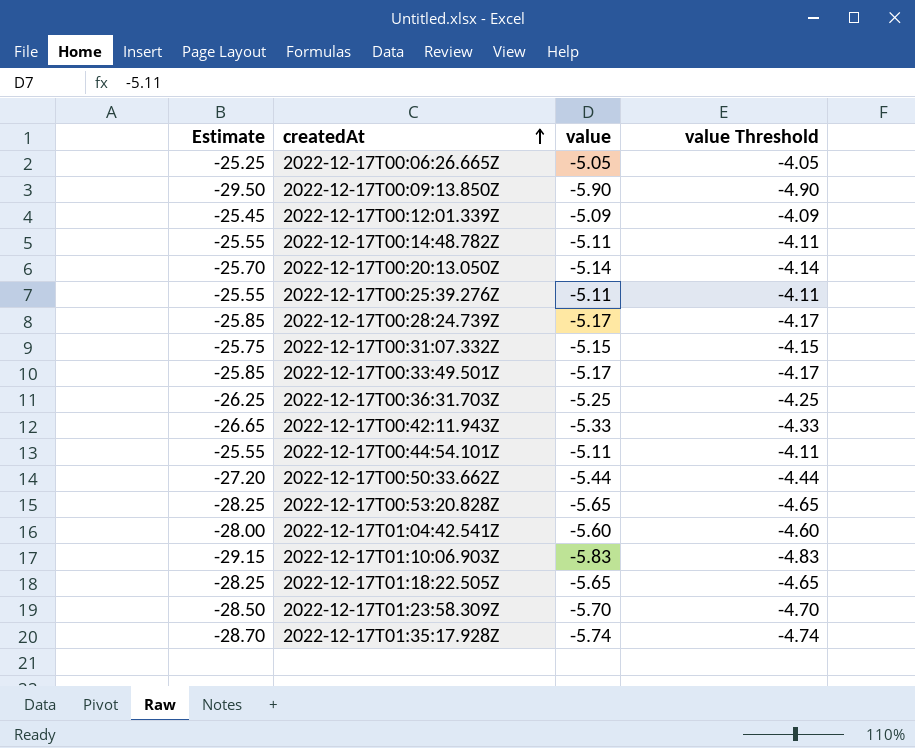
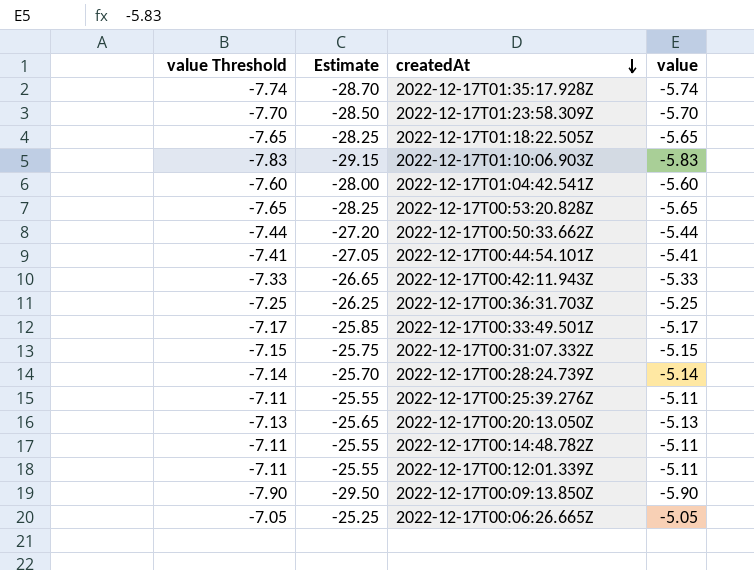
row order: createdAt ascending -> createdAt descending
column value Threshold | formula: [value] + 1 -> [value] - 2
column value Threshold | position: 4 -> 1
2022-12-17T00:44:54.101Z | Estimate: -25.55 -> -27.05
2022-12-17T00:44:54.101Z | value: -5.11 -> -5.41
2022-12-17T00:28:24.739Z | Estimate: -25.85 -> -25.70
2022-12-17T00:28:24.739Z | value: -5.17 -> -5.14
2022-12-17T00:20:13.050Z | Estimate: -25.70 -> -25.65
2022-12-17T00:20:13.050Z | value: -5.14 -> -5.13
2022-12-17T00:12:01.339Z | Estimate: -25.45 -> -25.55
2022-12-17T00:12:01.339Z | value: -5.09 -> -5.11

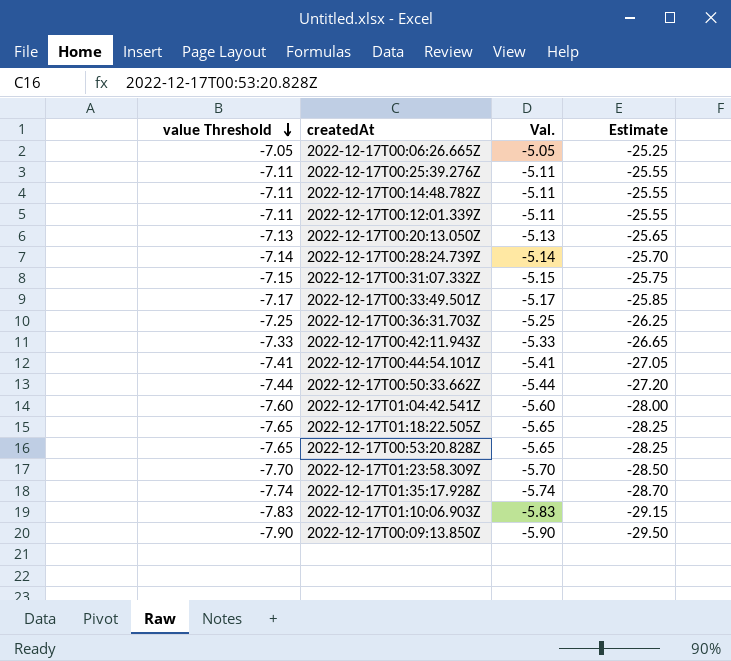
row order: createdAt descending -> value Threshold descending
column name: value -> Val.
column Estimate | position: 2 -> 4

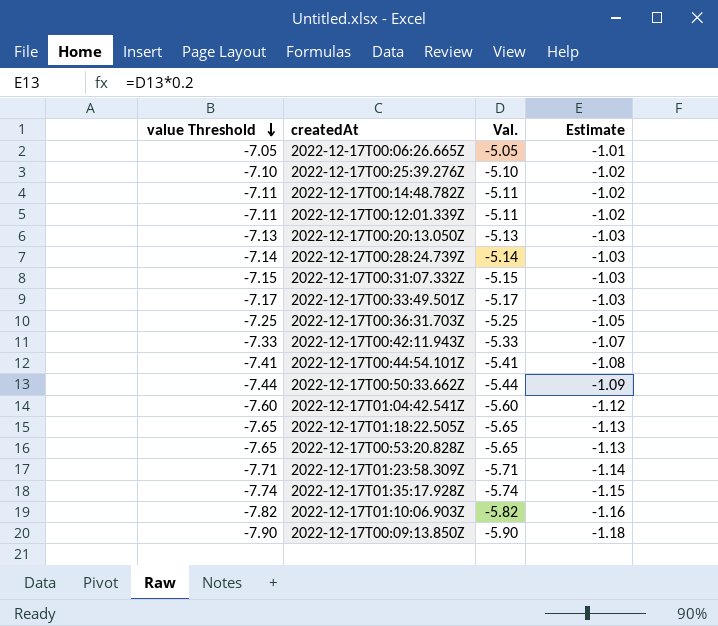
column Estimate | formula: [Val.] * 5 -> [Val.] * 0.2
2022-12-17T00:25:39.276Z | value Threshold: -7.11 -> -7.10
2022-12-17T00:25:39.276Z | Val.: -5.11 -> -5.10
2022-12-17T01:23:58.309Z | value Threshold: -7.70 -> -7.71
2022-12-17T01:23:58.309Z | Val.: -5.70 -> -5.71
2022-12-17T01:10:06.903Z | value Threshold: -7.83 -> -7.82
2022-12-17T01:10:06.903Z | Val.: -5.83 -> -5.82

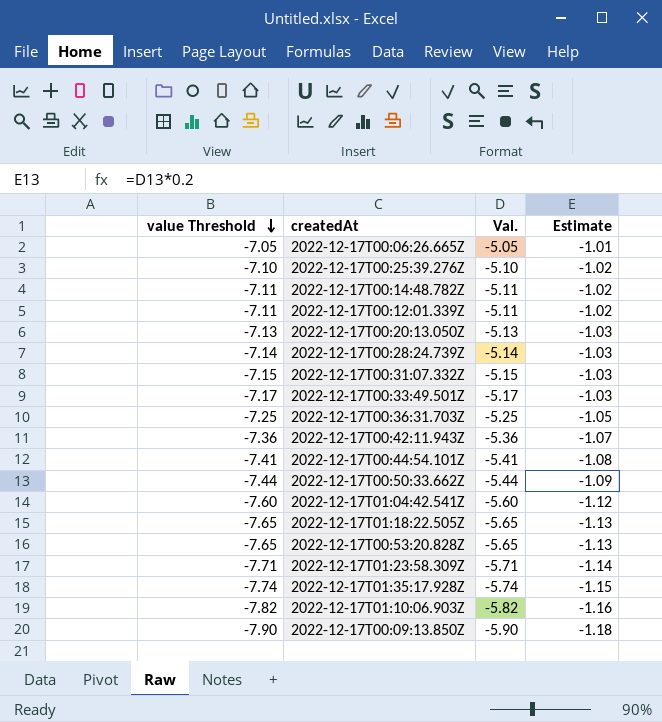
2022-12-17T00:42:11.943Z | value Threshold: -7.33 -> -7.36
2022-12-17T00:42:11.943Z | Val.: -5.33 -> -5.36

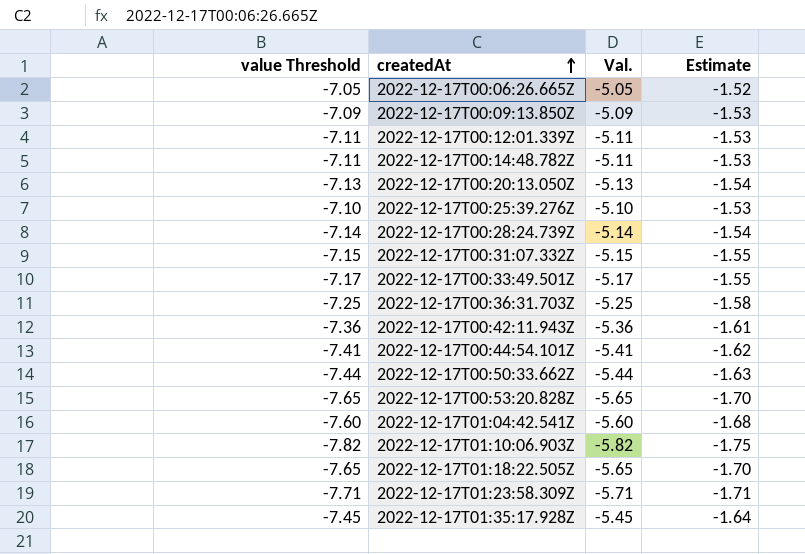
row order: value Threshold descending -> createdAt ascending
column Estimate | formula: [Val.] * 0.2 -> [Val.] * 0.3
2022-12-17T00:09:13.850Z | value Threshold: -7.90 -> -7.09
2022-12-17T00:09:13.850Z | Val.: -5.90 -> -5.09
2022-12-17T01:35:17.928Z | value Threshold: -7.74 -> -7.45
2022-12-17T01:35:17.928Z | Val.: -5.74 -> -5.45

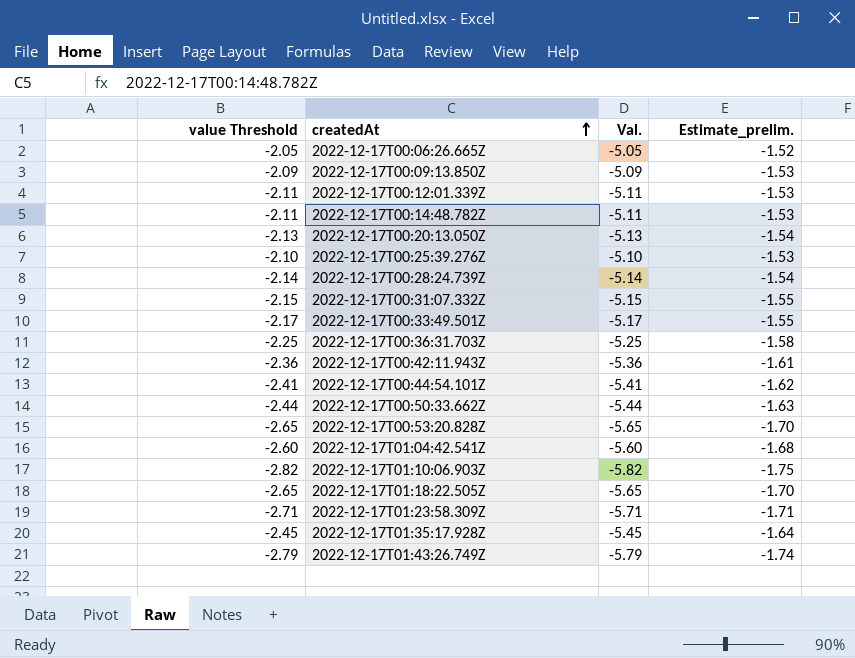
column value Threshold | formula: [Val.] - 2 -> [Val.] + 3
column name: Estimate -> Estimate_prelim.
row 2022-12-17T01:43:26.749Z: none -> -2.79 | -5.79 | -1.74

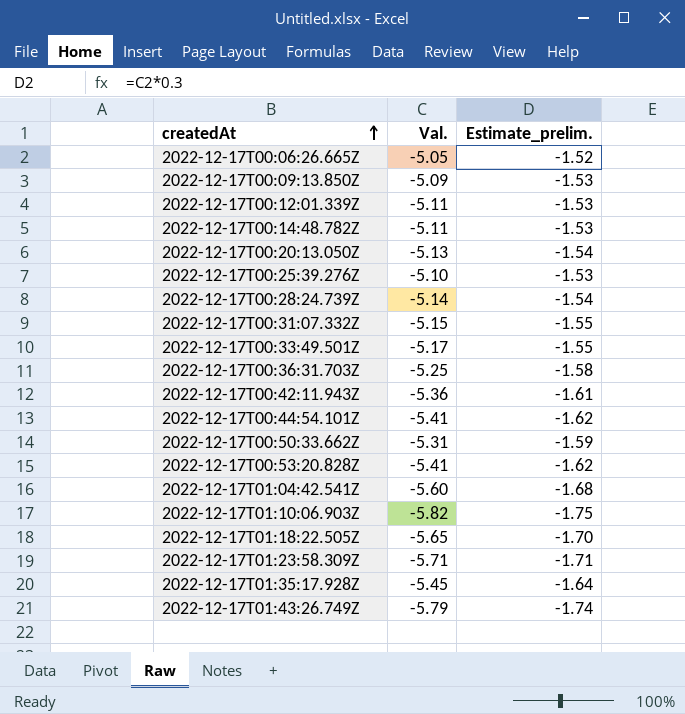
column value Threshold | formula: [Val.] + 3 -> none
2022-12-17T00:50:33.662Z | Val.: -5.44 -> -5.31
2022-12-17T00:50:33.662Z | Estimate_prelim.: -1.63 -> -1.59
2022-12-17T00:53:20.828Z | Val.: -5.65 -> -5.41
2022-12-17T00:53:20.828Z | Estimate_prelim.: -1.70 -> -1.62

